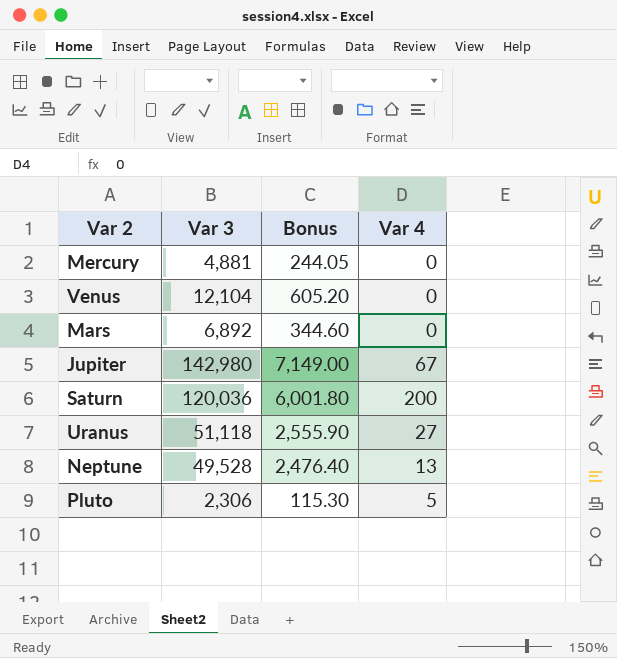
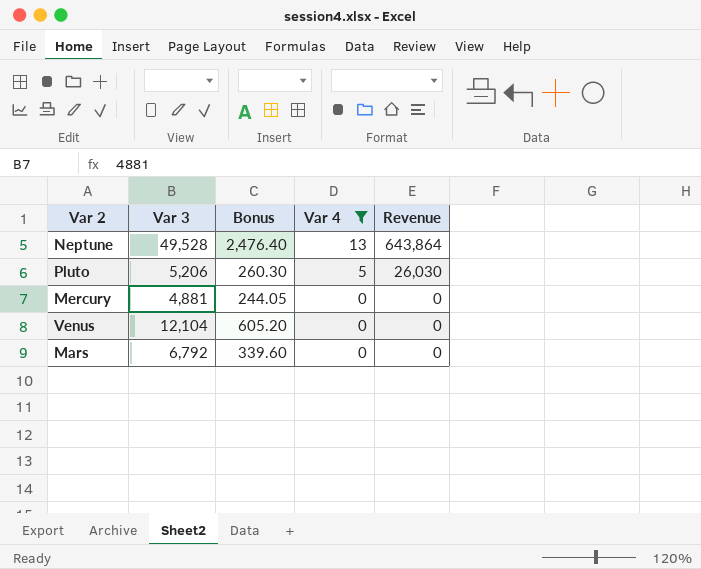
filter: none -> Var 4 <= 13
row order: none -> Var 4 descending
column Revenue | formula: none -> [Var 3] * [Var 4]
Pluto | Var 3: 2,306 -> 5,206
Pluto | Bonus: 115.30 -> 260.30
Mars | Var 3: 6,892 -> 6,792
Mars | Bonus: 344.60 -> 339.60

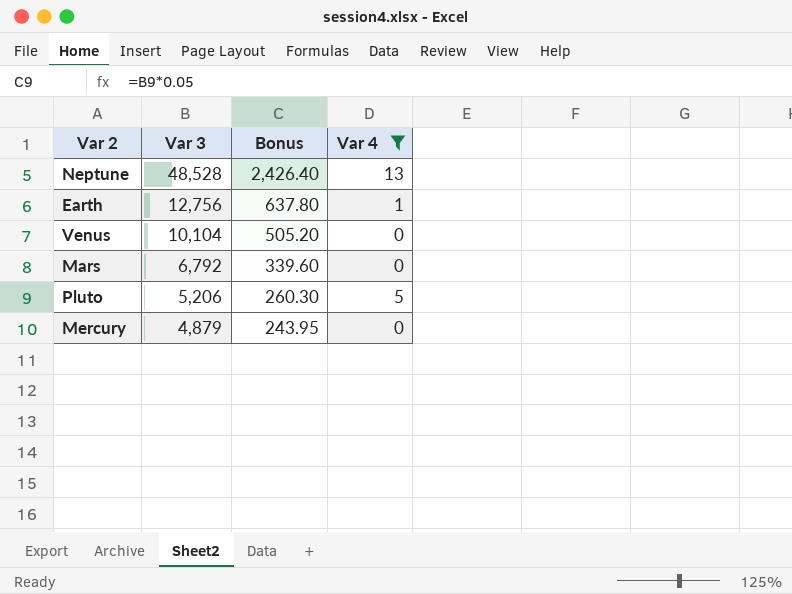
row order: Var 4 descending -> Var 3 descending
column Revenue | formula: [Var 3] * [Var 4] -> none
Neptune | Var 3: 49,528 -> 48,528
Neptune | Bonus: 2,476.40 -> 2,426.40
row Earth: none -> 12,756 | 637.80 | 1
Venus | Var 3: 12,104 -> 10,104
Venus | Bonus: 605.20 -> 505.20
Mercury | Var 3: 4,881 -> 4,879
Mercury | Bonus: 244.05 -> 243.95

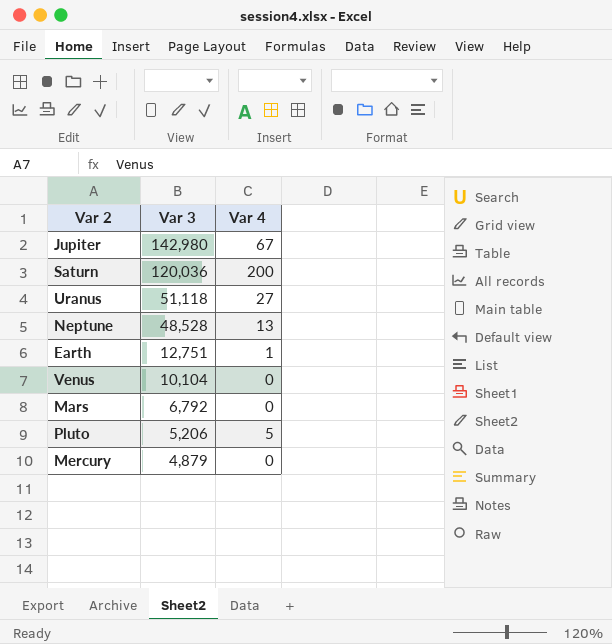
filter: Var 4 <= 13 -> none
column Bonus | formula: [Var 3] * 0.05 -> none
Earth | Var 3: 12,756 -> 12,751

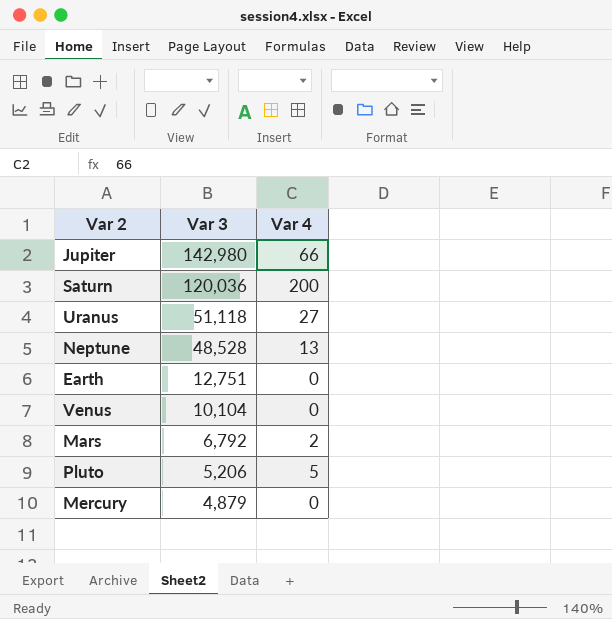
Jupiter | Var 4: 67 -> 66
Earth | Var 4: 1 -> 0
Mars | Var 4: 0 -> 2

